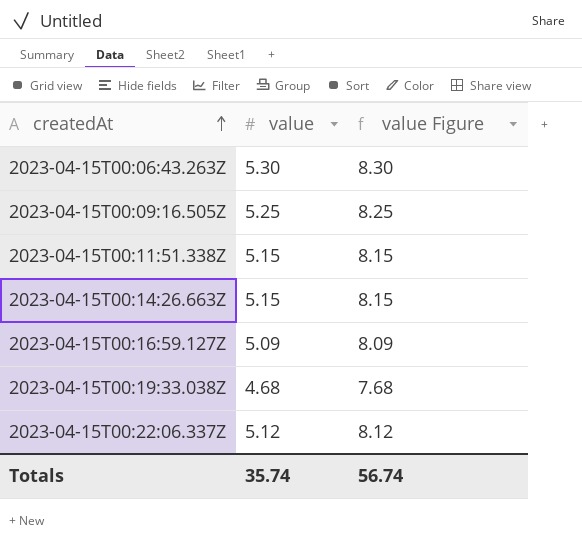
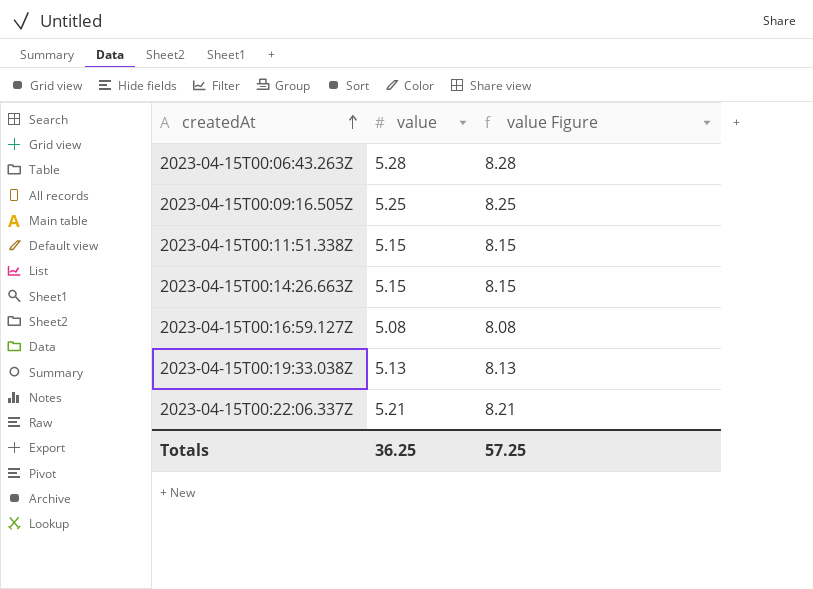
2023-04-15T00:06:43.263Z | value: 5.30 -> 5.28
2023-04-15T00:06:43.263Z | value Figure: 8.30 -> 8.28
2023-04-15T00:16:59.127Z | value: 5.09 -> 5.08
2023-04-15T00:16:59.127Z | value Figure: 8.09 -> 8.08
2023-04-15T00:19:33.038Z | value: 4.68 -> 5.13
2023-04-15T00:19:33.038Z | value Figure: 7.68 -> 8.13
2023-04-15T00:22:06.337Z | value: 5.12 -> 5.21
2023-04-15T00:22:06.337Z | value Figure: 8.12 -> 8.21
Totals | value: 35.74 -> 36.25
Totals | value Figure: 56.74 -> 57.25

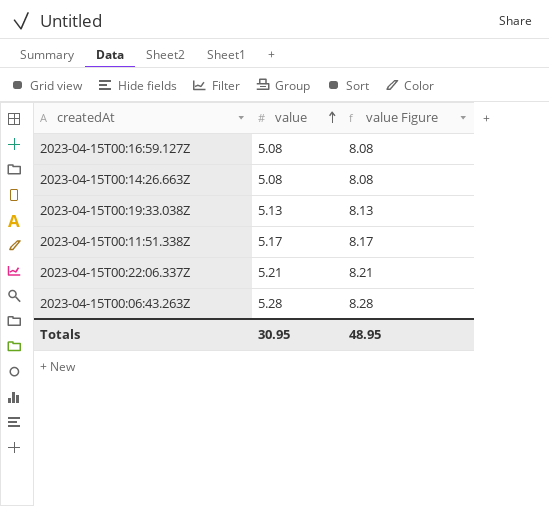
row order: createdAt ascending -> value ascending
row 2023-04-15T00:09:16.505Z: 5.25 | 8.25 -> none
2023-04-15T00:14:26.663Z | value: 5.15 -> 5.08
2023-04-15T00:14:26.663Z | value Figure: 8.15 -> 8.08
2023-04-15T00:11:51.338Z | value: 5.15 -> 5.17
2023-04-15T00:11:51.338Z | value Figure: 8.15 -> 8.17
Totals | value: 36.25 -> 30.95
Totals | value Figure: 57.25 -> 48.95

